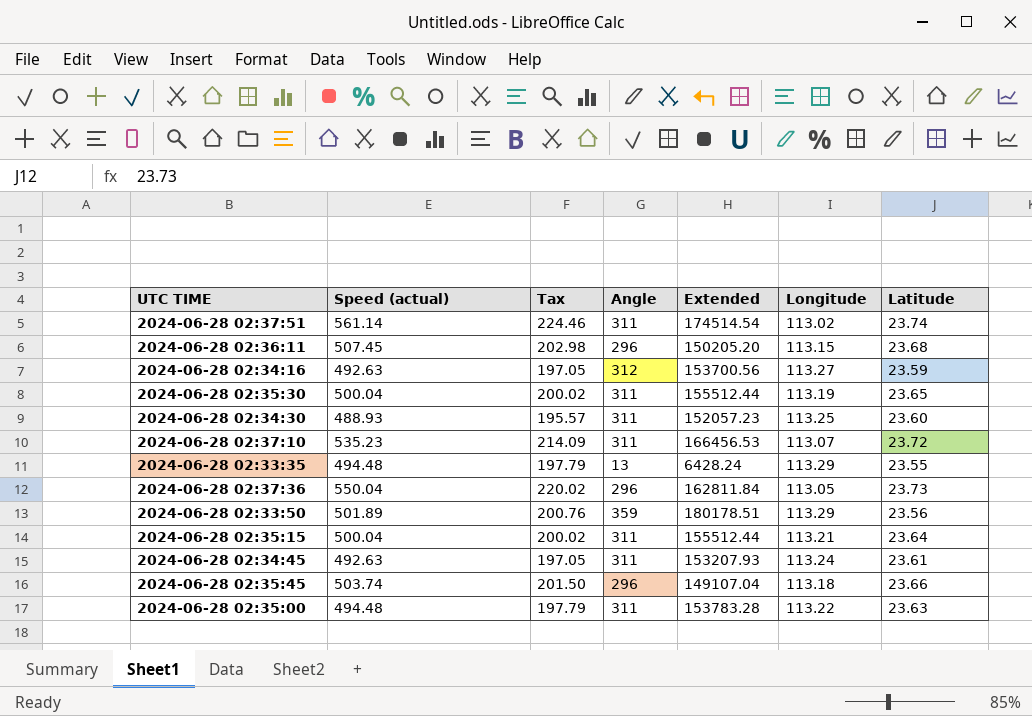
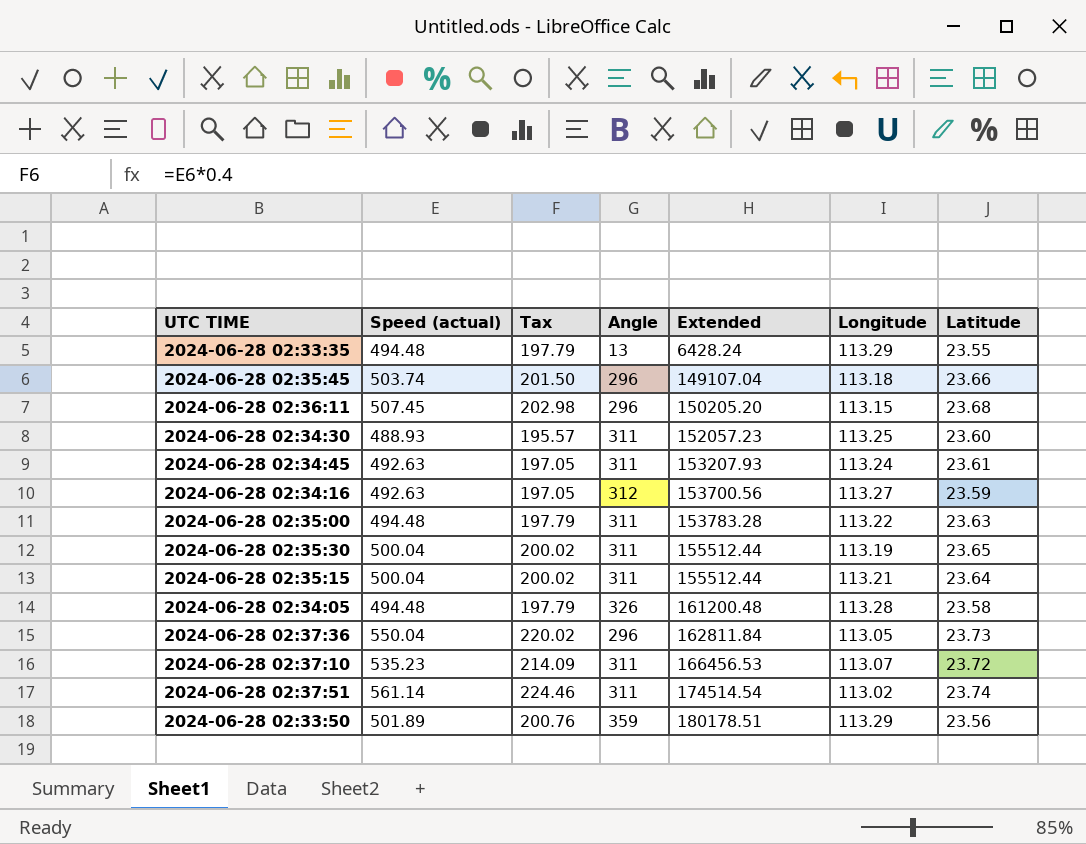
row order: none -> Extended ascending
row 2024-06-28 02:34:05: none -> 494.48 | 197.79 | 326 | 161200.48 | 113.28 | 23.58

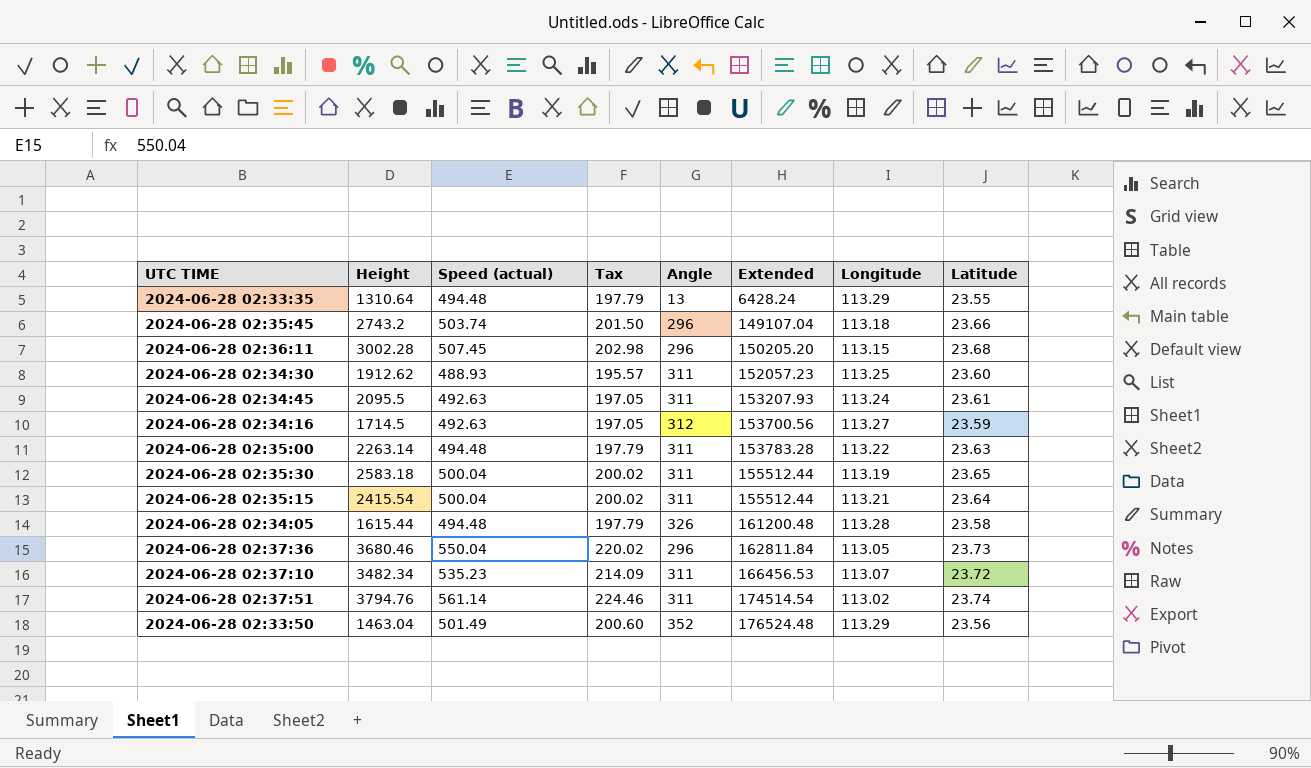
column Height | position: none -> 2
2024-06-28 02:33:50 | Speed (actual): 501.89 -> 501.49
2024-06-28 02:33:50 | Tax: 200.76 -> 200.60
2024-06-28 02:33:50 | Angle: 359 -> 352
2024-06-28 02:33:50 | Extended: 180178.51 -> 176524.48

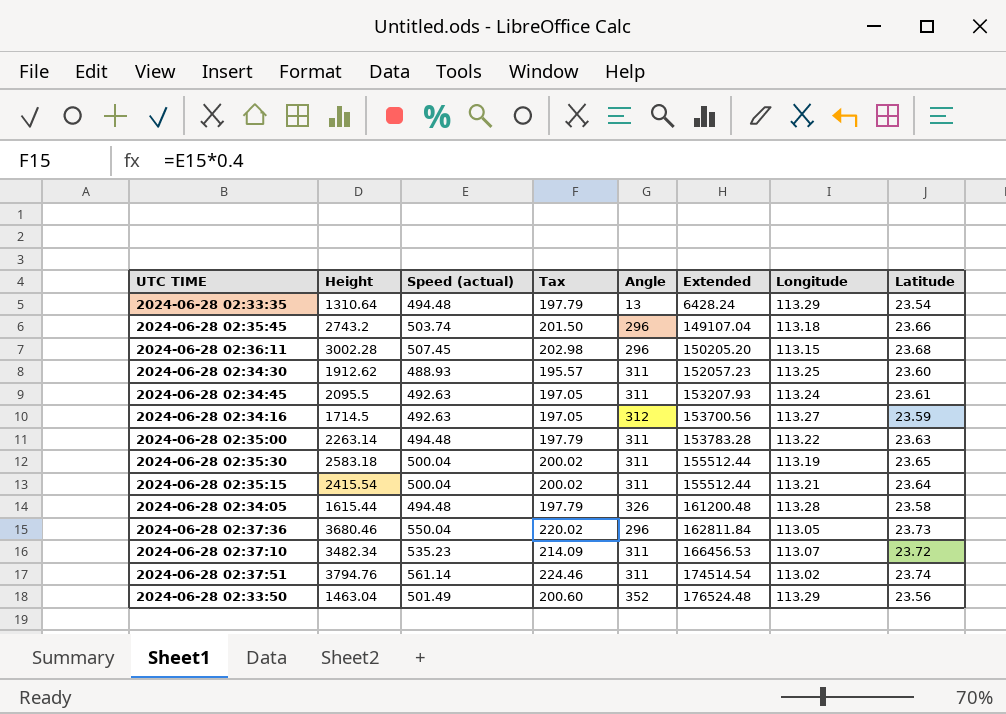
2024-06-28 02:33:35 | Latitude: 23.55 -> 23.54

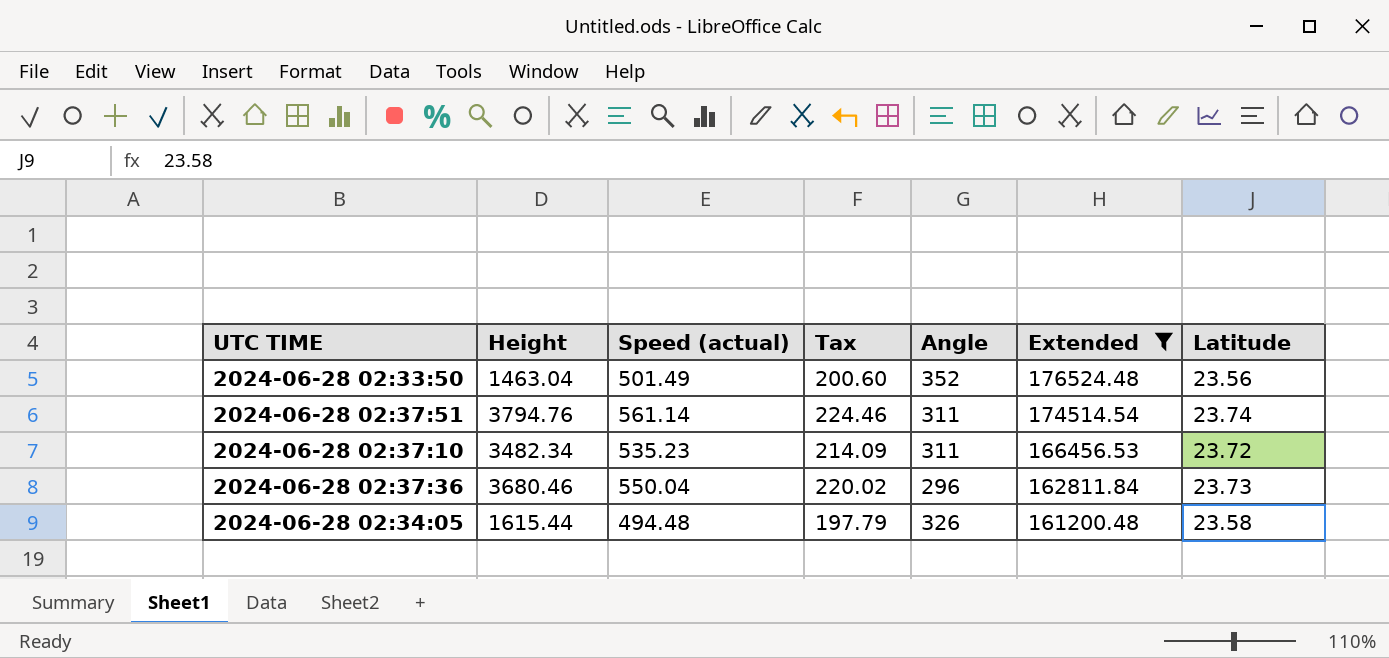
filter: none -> Extended >= 161200.48
row order: Extended ascending -> Extended descending
column Longitude | position: 7 -> none

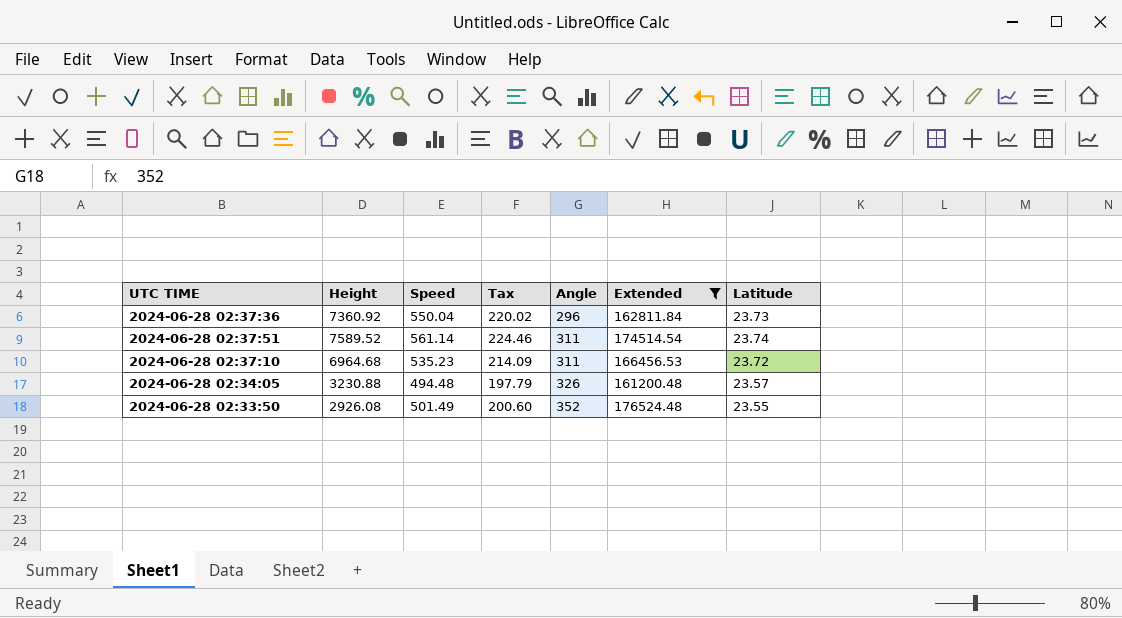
row order: Extended descending -> Angle ascending
column name: Speed (actual) -> Speed
2024-06-28 02:37:36 | Height: 3680.46 -> 7360.92
2024-06-28 02:37:51 | Height: 3794.76 -> 7589.52
2024-06-28 02:37:10 | Height: 3482.34 -> 6964.68
2024-06-28 02:34:05 | Height: 1615.44 -> 3230.88
2024-06-28 02:34:05 | Latitude: 23.58 -> 23.57
2024-06-28 02:33:50 | Height: 1463.04 -> 2926.08
2024-06-28 02:33:50 | Latitude: 23.56 -> 23.55

